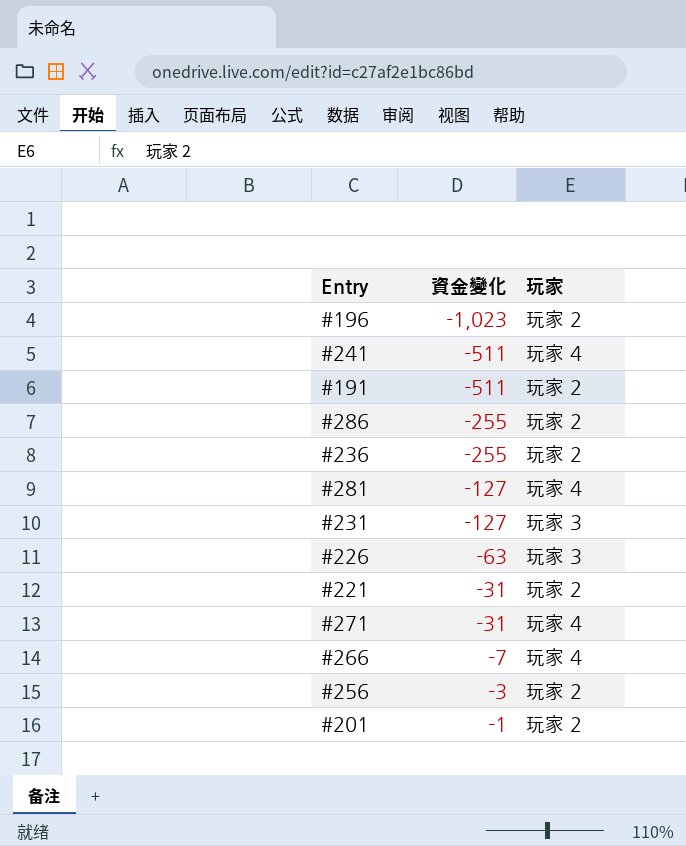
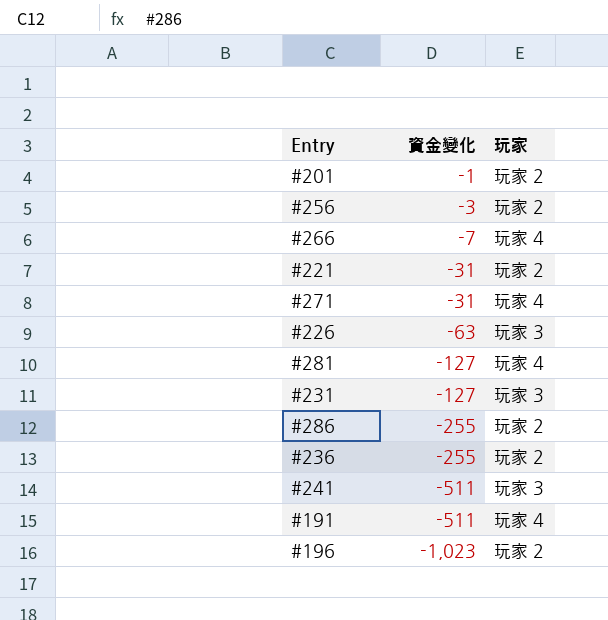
row order: 資金變化 ascending -> 資金變化 descending
#241 | 玩家: 玩家 4 -> 玩家 3
#191 | 玩家: 玩家 2 -> 玩家 4

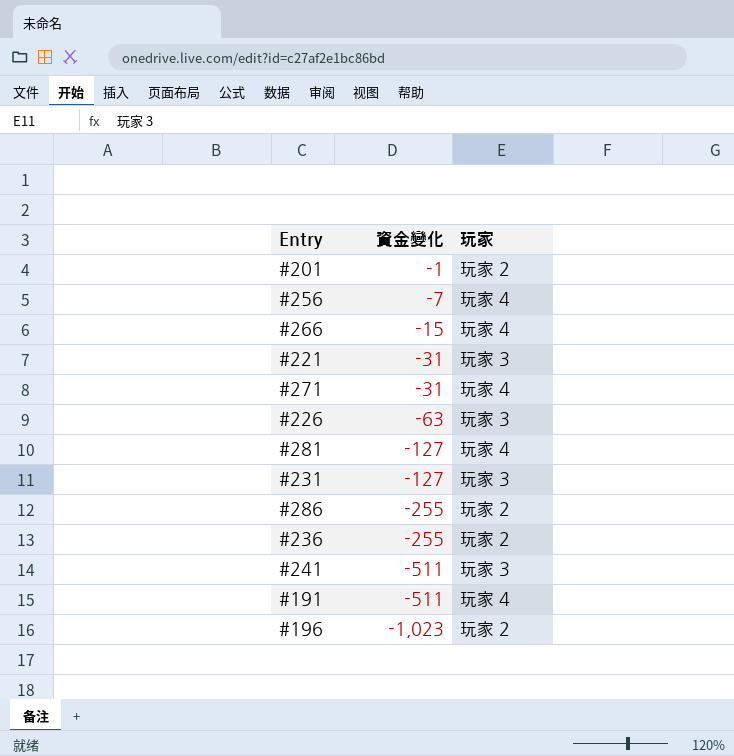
#256 | 資金變化: -3 -> -7
#256 | 玩家: 玩家 2 -> 玩家 4
#266 | 資金變化: -7 -> -15
#221 | 玩家: 玩家 2 -> 玩家 3

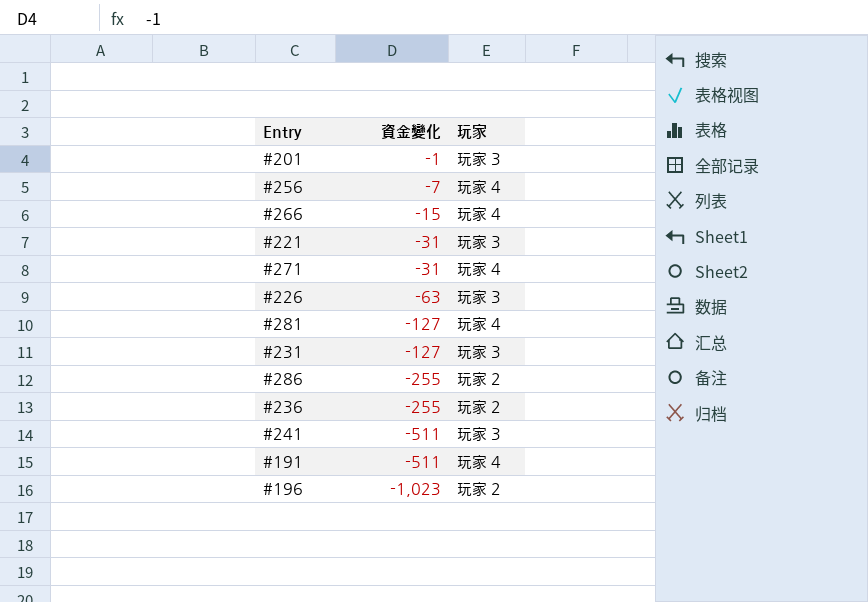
#201 | 玩家: 玩家 2 -> 玩家 3

